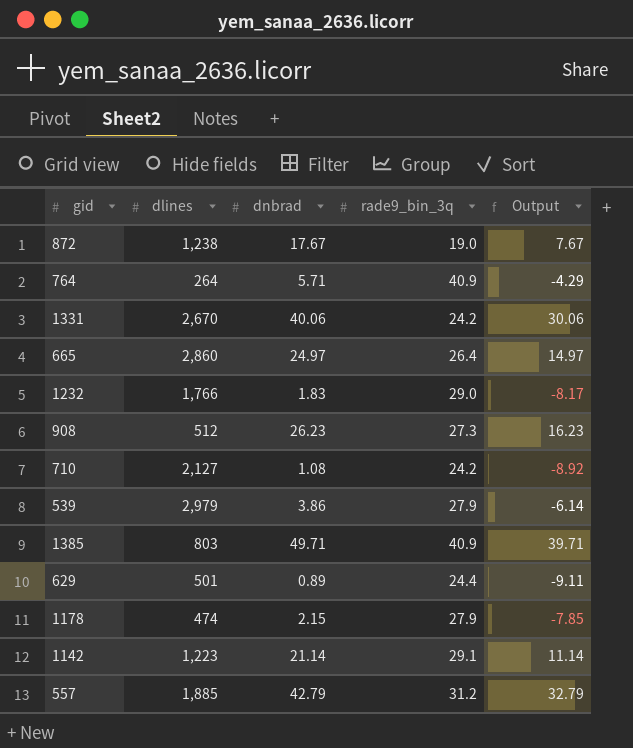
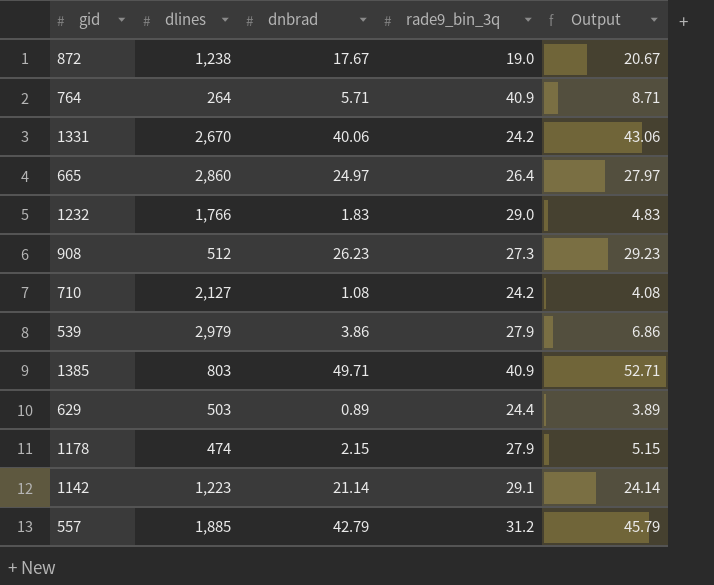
column Output | formula: [dnbrad] - 10 -> [dnbrad] + 3
629 | dlines: 501 -> 503

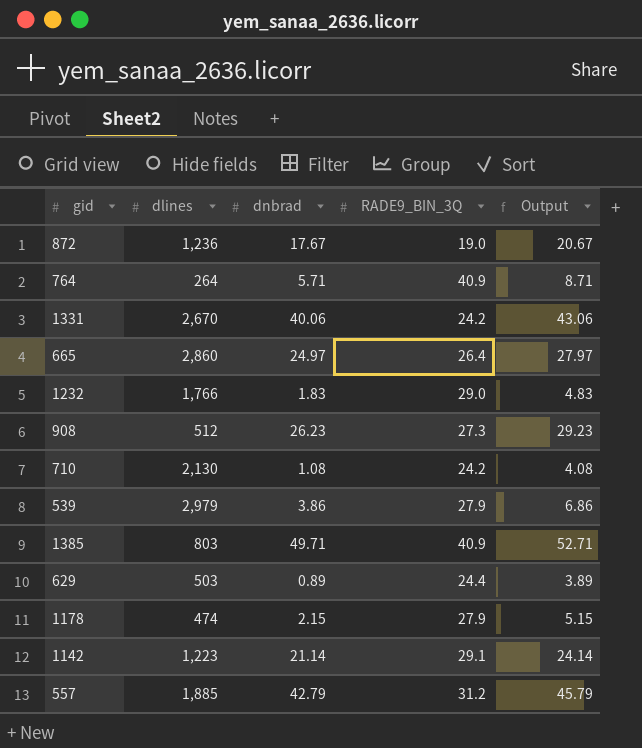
column name: rade9_bin_3q -> RADE9_BIN_3Q
872 | dlines: 1,238 -> 1,236
710 | dlines: 2,127 -> 2,130

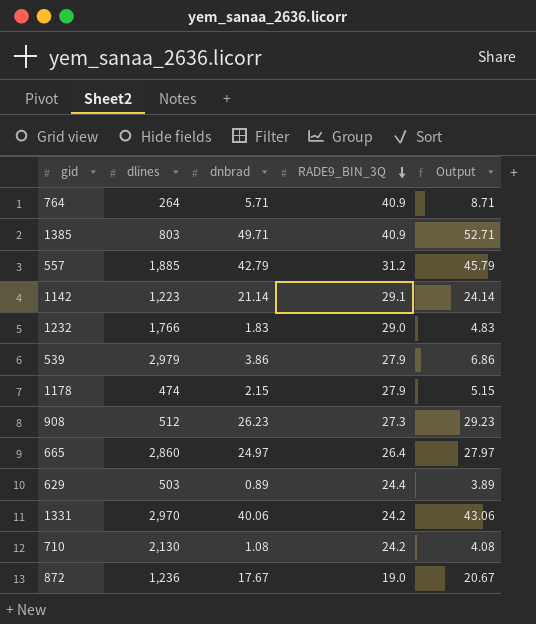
row order: none -> RADE9_BIN_3Q descending
1331 | dlines: 2,670 -> 2,970

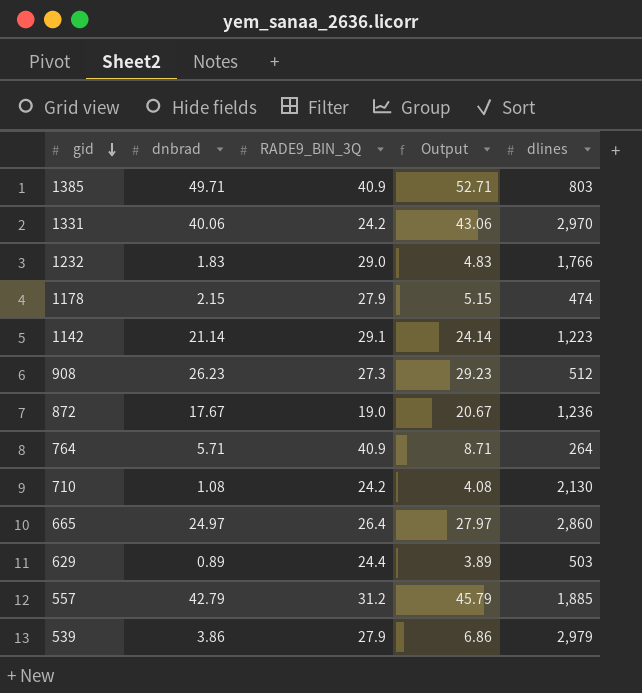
row order: RADE9_BIN_3Q descending -> gid descending
column dlines | position: 2 -> 5

